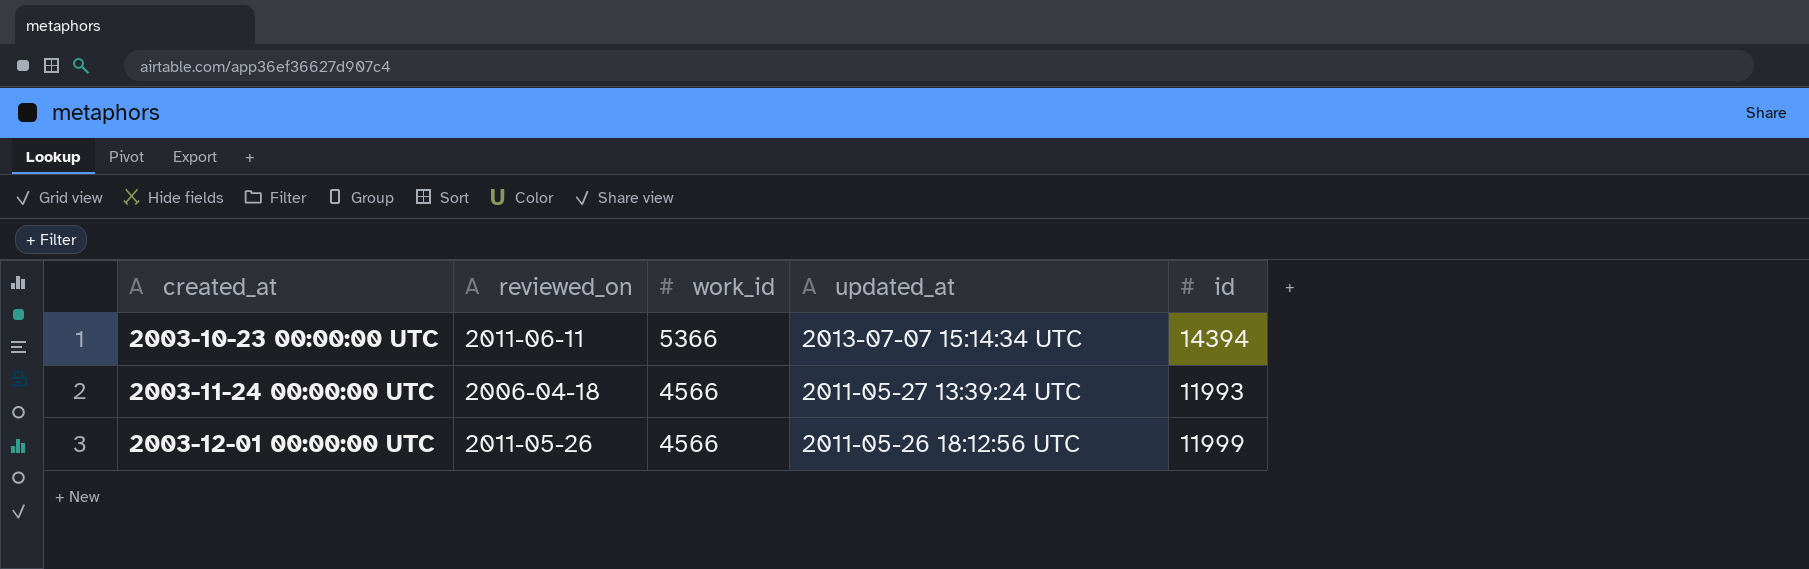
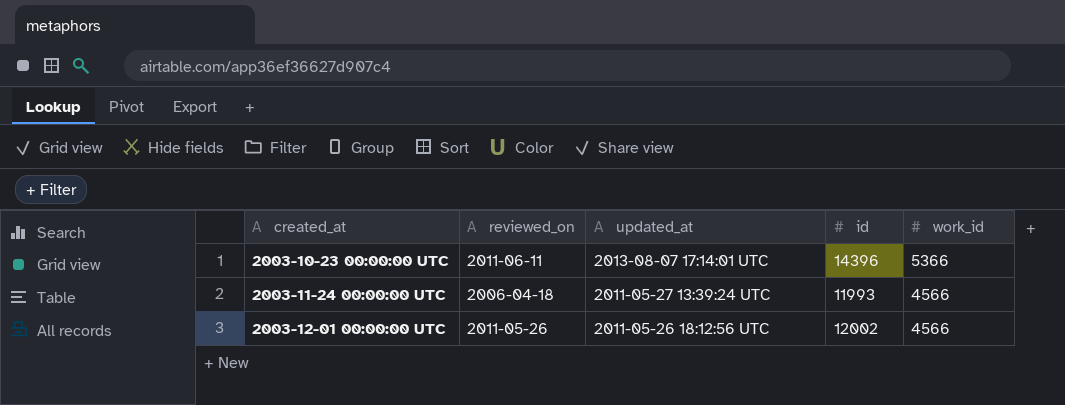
column work_id | position: 3 -> 5
2003-10-23 00:00:00 UTC | updated_at: 2013-07-07 15:14:34 UTC -> 2013-08-07 17:14:01 UTC
2003-10-23 00:00:00 UTC | id: 14394 -> 14396
2003-12-01 00:00:00 UTC | id: 11999 -> 12002

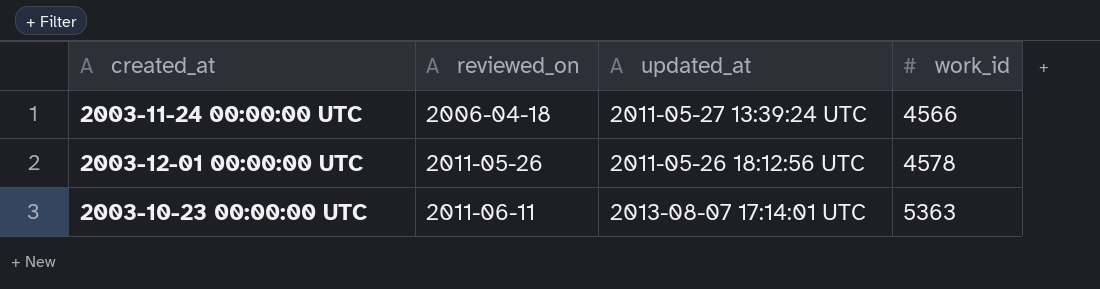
row order: created_at ascending -> reviewed_on ascending
column id | position: 4 -> none
2003-12-01 00:00:00 UTC | work_id: 4566 -> 4578
2003-10-23 00:00:00 UTC | work_id: 5366 -> 5363

